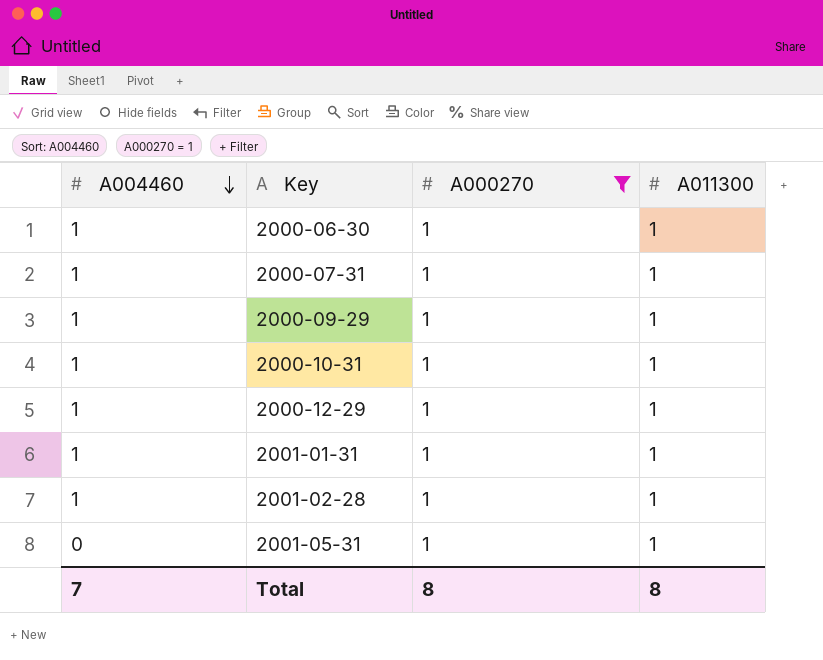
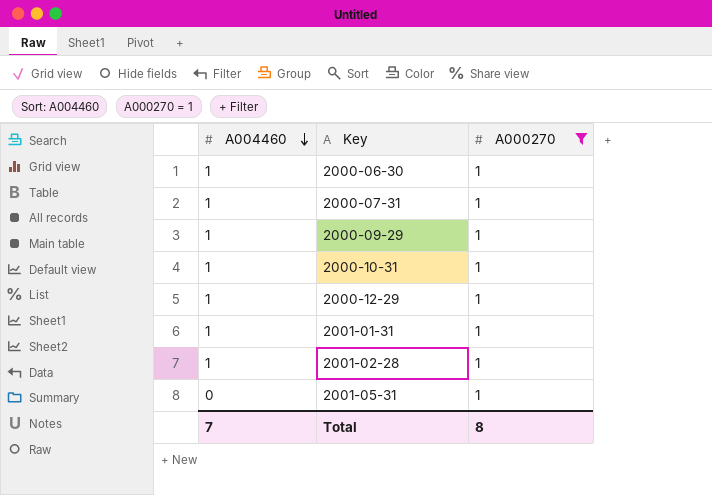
column A011300 | position: 4 -> none

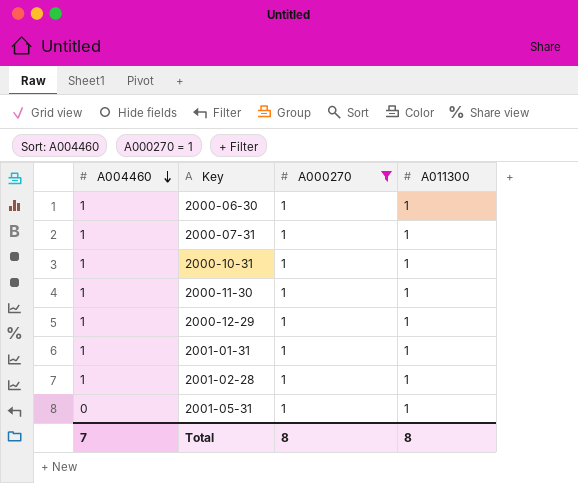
column A011300 | position: none -> 4
row 2000-09-29: 1 | 1 -> none
row 2000-11-30: none -> 1 | 1 | 1

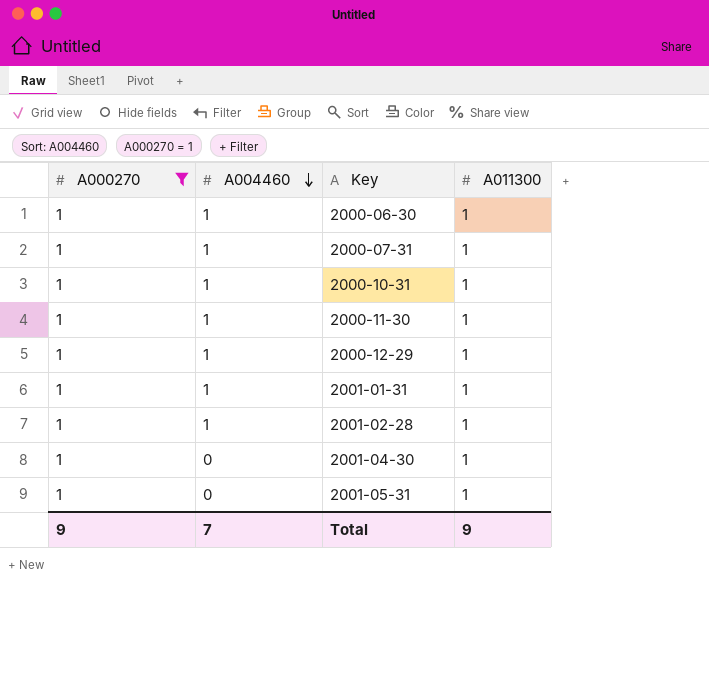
column A000270 | position: 3 -> 1
row 2001-04-30: none -> 1 | 0 | 1
Total | A000270: 8 -> 9
Total | A011300: 8 -> 9

